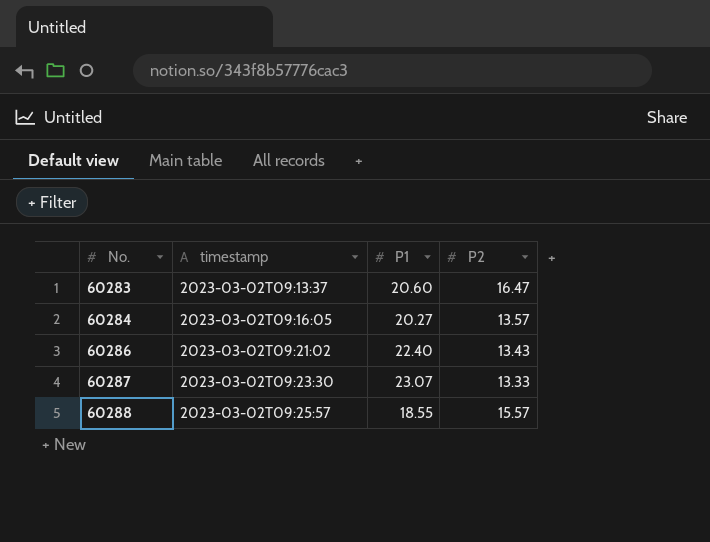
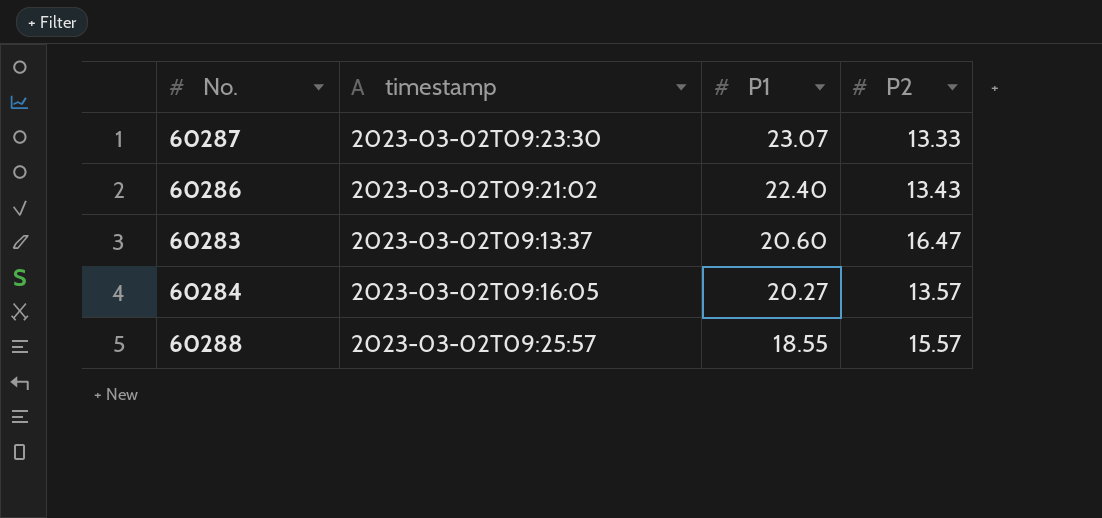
row order: No. ascending -> P1 descending

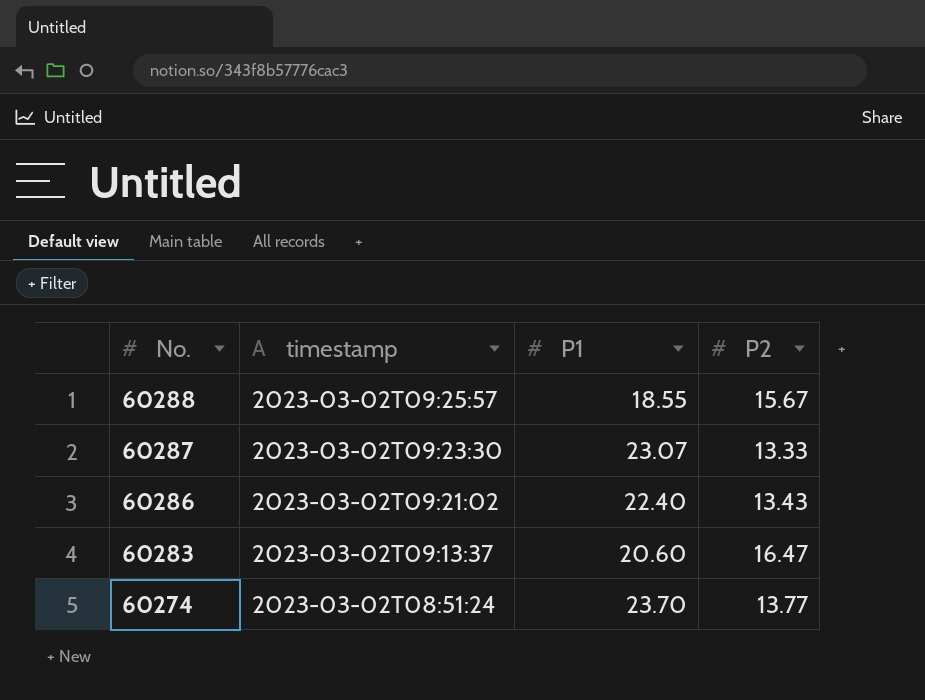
row order: P1 descending -> No. descending
row 60284: 2023-03-02T09:16:05 | 20.27 | 13.57 -> none
60288 | P2: 15.57 -> 15.67
row 60274: none -> 2023-03-02T08:51:24 | 23.70 | 13.77

